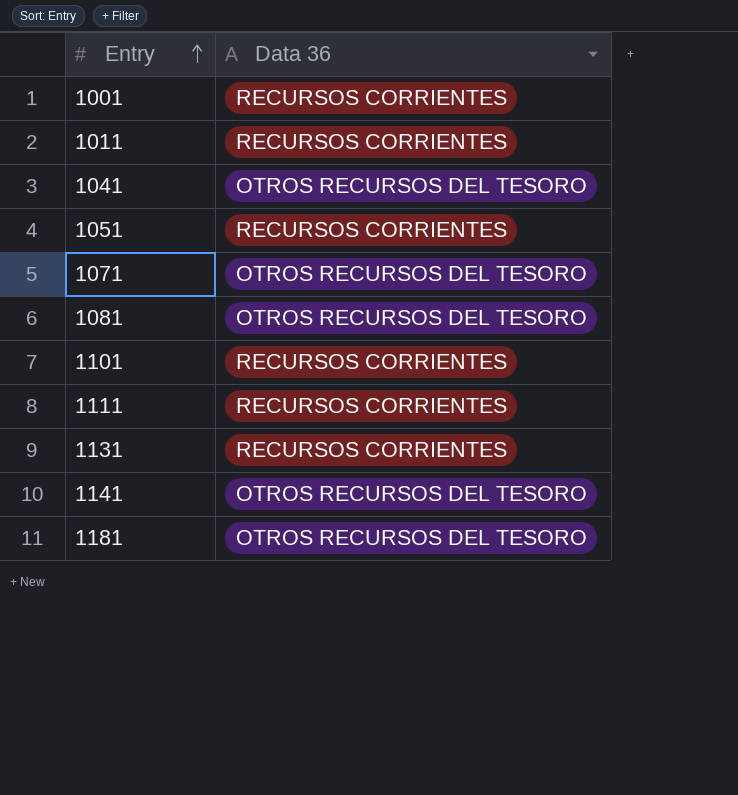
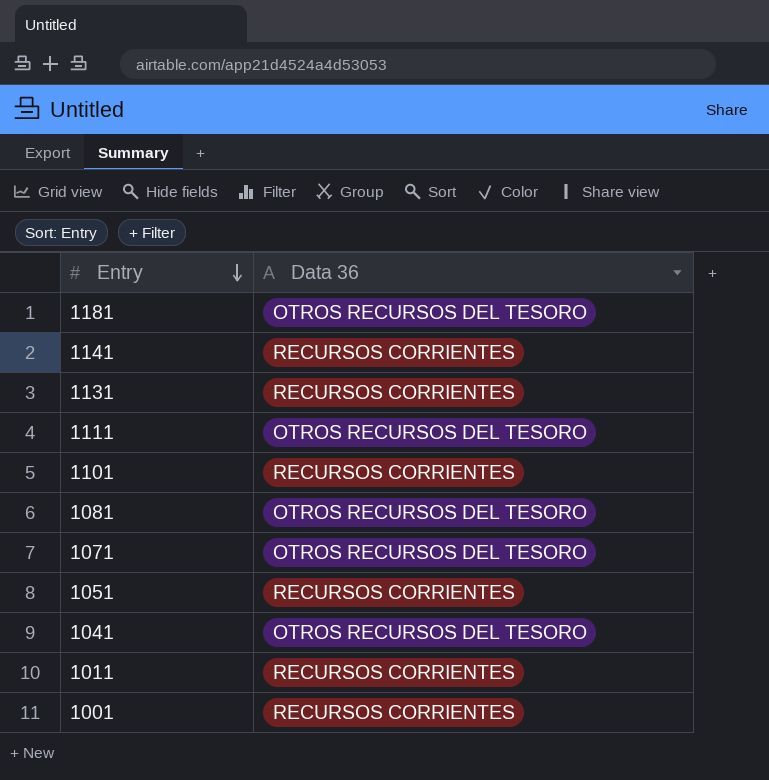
row order: Entry ascending -> Entry descending
1141 | Data 36: OTROS RECURSOS DEL TESORO -> RECURSOS CORRIENTES
1111 | Data 36: RECURSOS CORRIENTES -> OTROS RECURSOS DEL TESORO

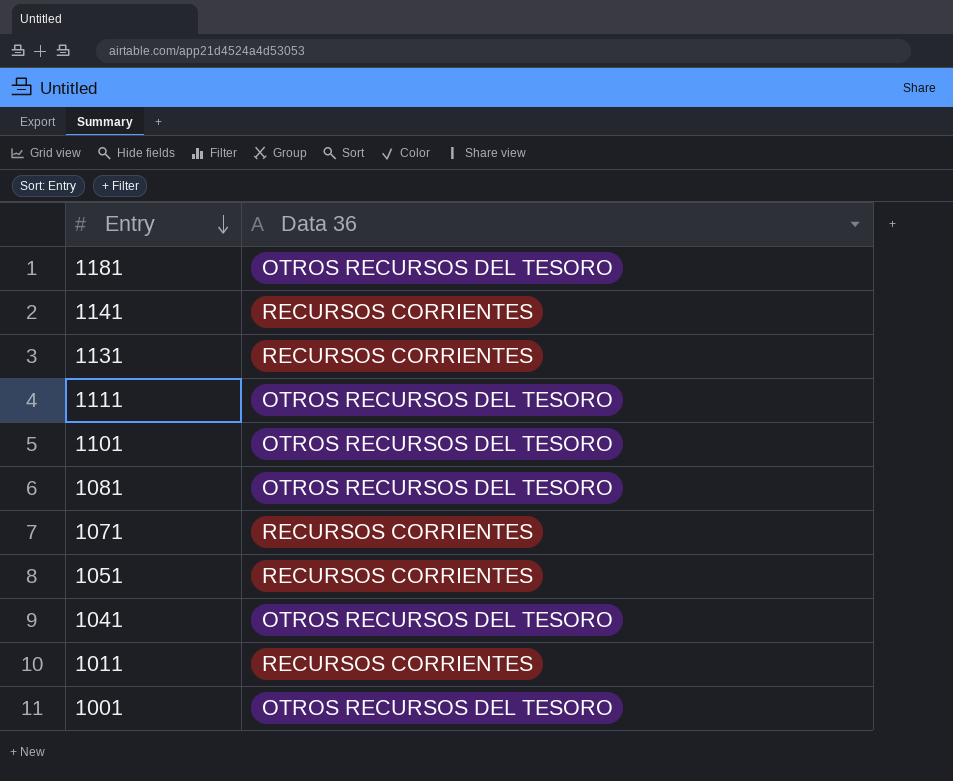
1101 | Data 36: RECURSOS CORRIENTES -> OTROS RECURSOS DEL TESORO
1071 | Data 36: OTROS RECURSOS DEL TESORO -> RECURSOS CORRIENTES
1001 | Data 36: RECURSOS CORRIENTES -> OTROS RECURSOS DEL TESORO

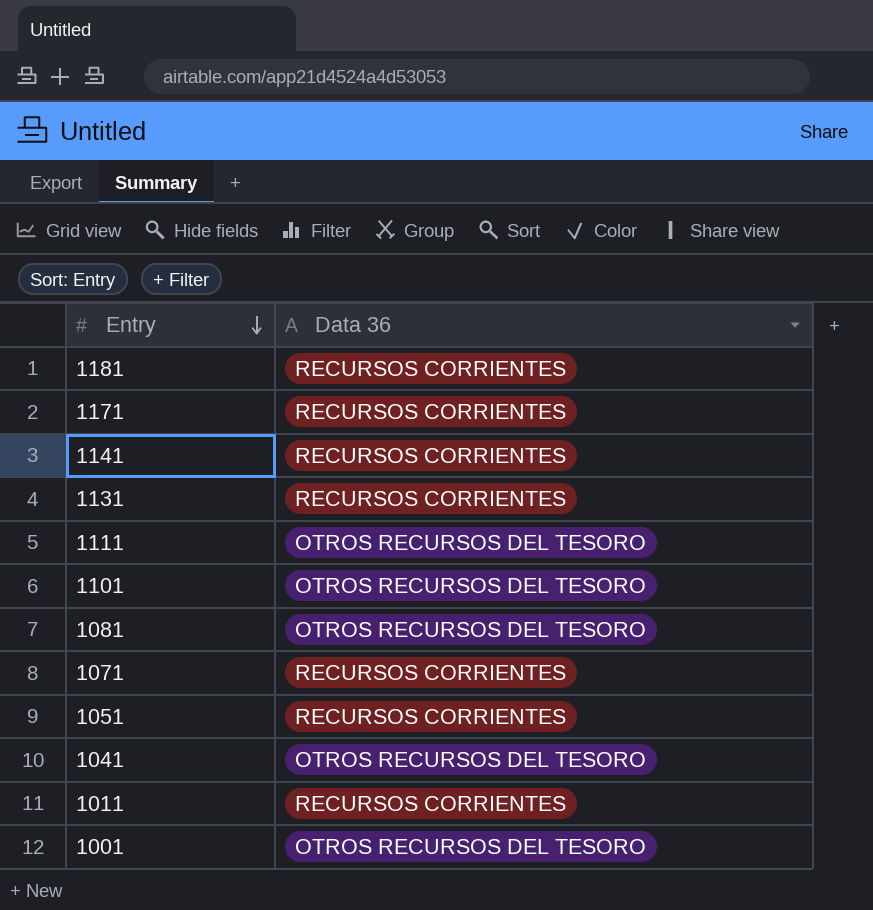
1181 | Data 36: OTROS RECURSOS DEL TESORO -> RECURSOS CORRIENTES
row 1171: none -> RECURSOS CORRIENTES

